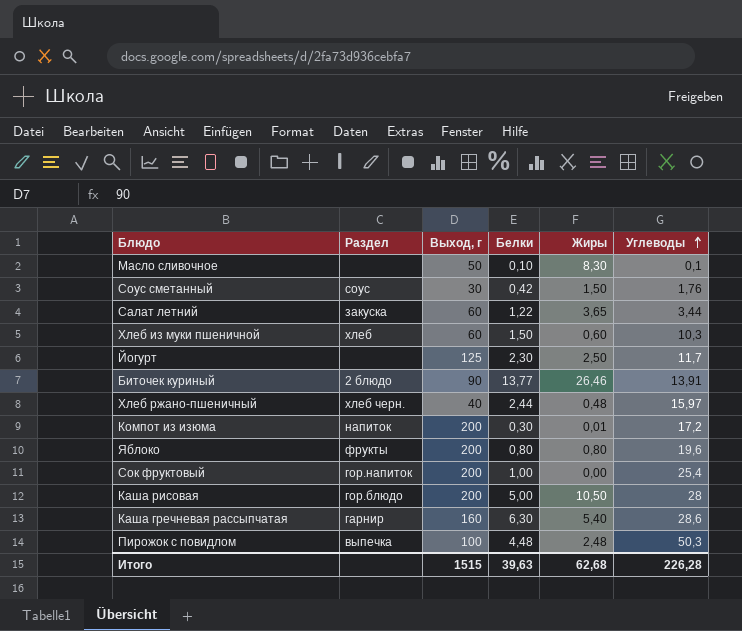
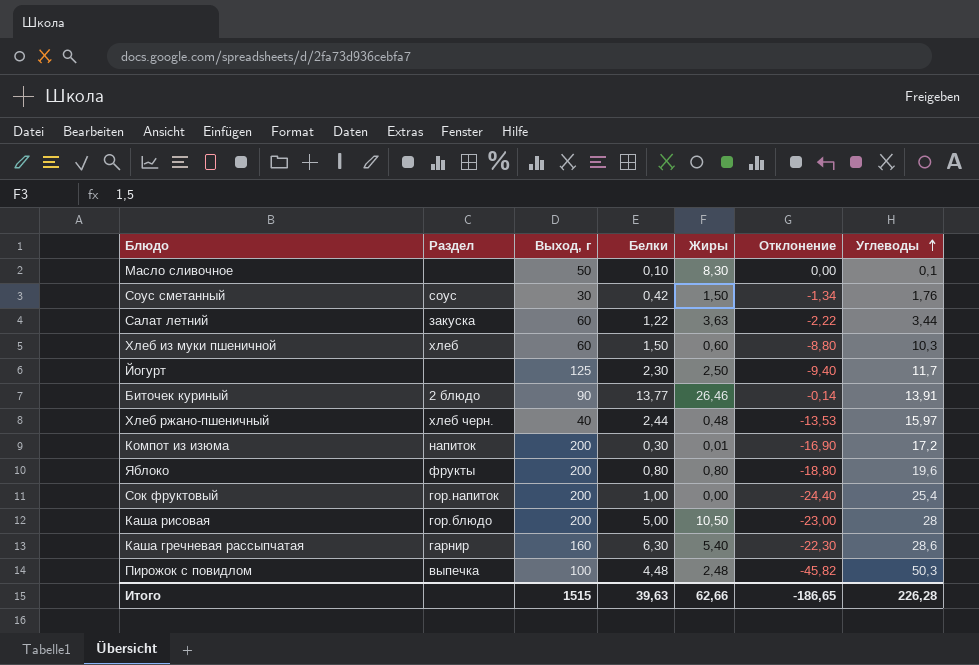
column Отклонение | formula: none -> [Белки] - [Углеводы]
Салат летний | Жиры: 3,65 -> 3,63
Итого | Жиры: 62,68 -> 62,66

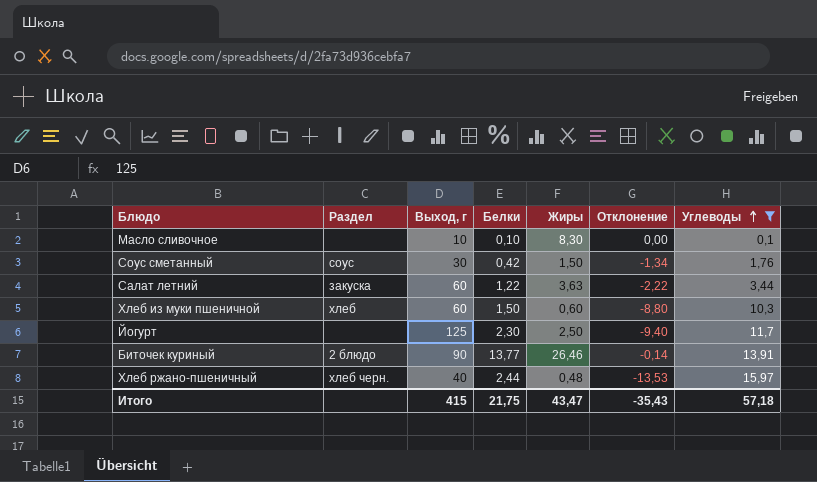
filter: none -> Углеводы <= 15,97
Масло сливочное | Выход, г: 50 -> 10
Итого | Выход, г: 1515 -> 415
Итого | Белки: 39,63 -> 21,75
Итого | Жиры: 62,66 -> 43,47
Итого | Отклонение: -186,65 -> -35,43
Итого | Углеводы: 226,28 -> 57,18

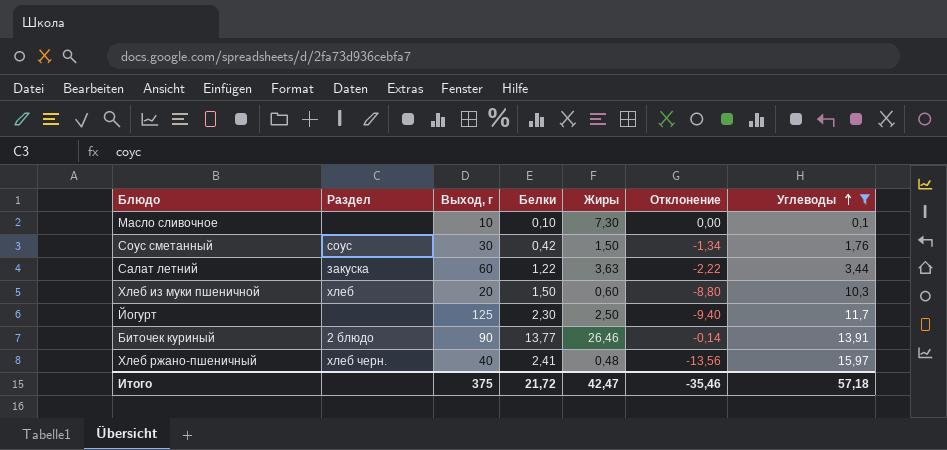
Масло сливочное | Жиры: 8,30 -> 7,30
Хлеб из муки пшеничной | Выход, г: 60 -> 20
Хлеб ржано-пшеничный | Белки: 2,44 -> 2,41
Хлеб ржано-пшеничный | Отклонение: -13,53 -> -13,56
Итого | Выход, г: 415 -> 375
Итого | Белки: 21,75 -> 21,72
Итого | Жиры: 43,47 -> 42,47
Итого | Отклонение: -35,43 -> -35,46

